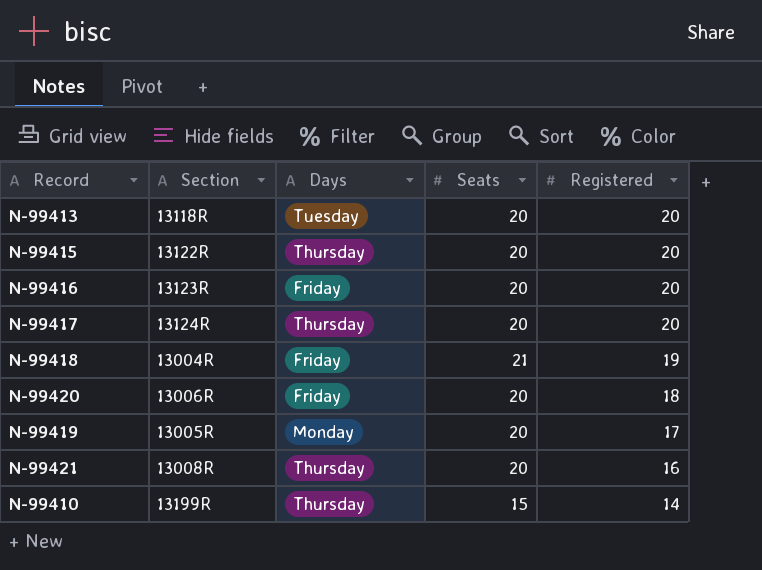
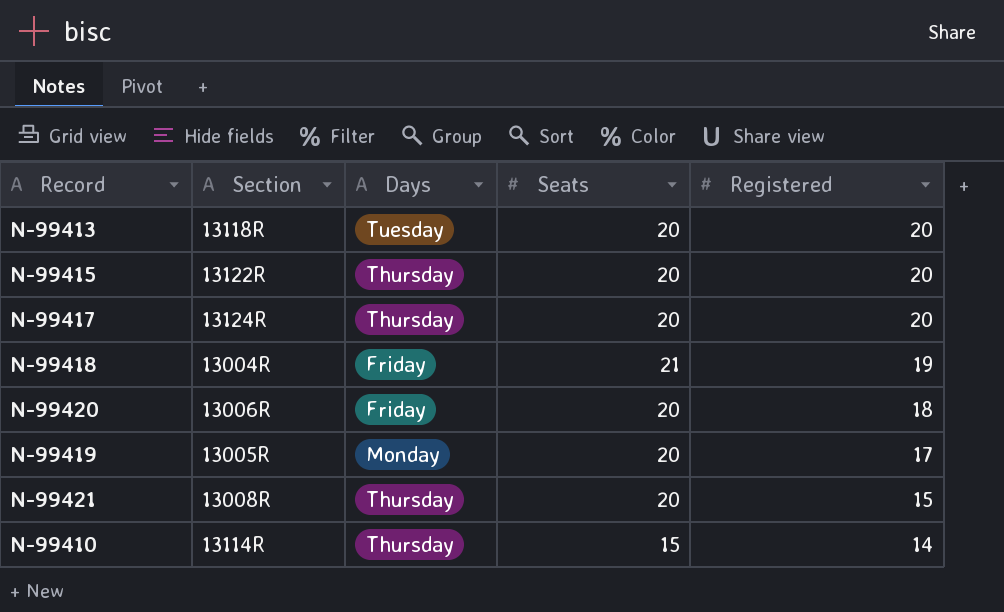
row N-99416: 13123R | Friday | 20 | 20 -> none
N-99421 | Registered: 16 -> 15
N-99410 | Section: 13199R -> 13114R

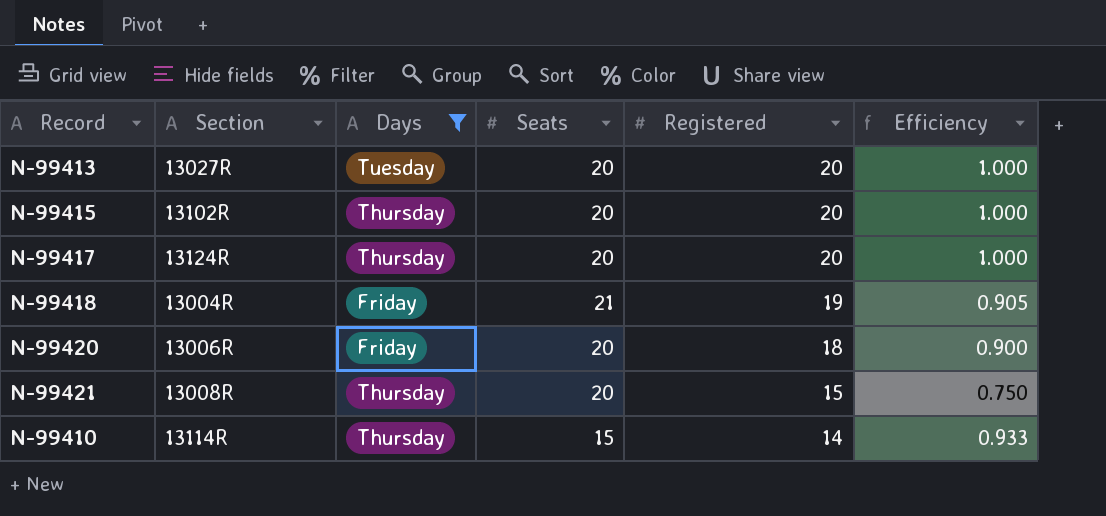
filter: none -> Days != Monday
column Efficiency | formula: none -> [Registered] / [Seats]
N-99413 | Section: 13118R -> 13027R
N-99415 | Section: 13122R -> 13102R

